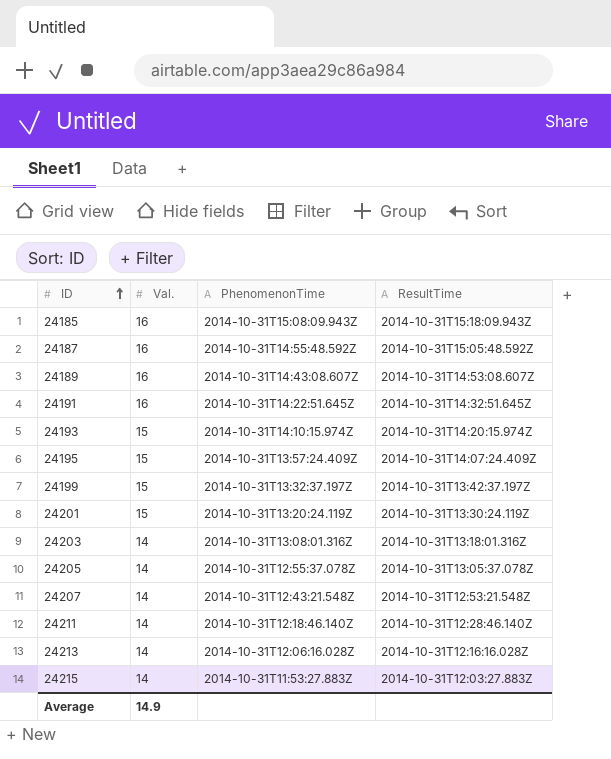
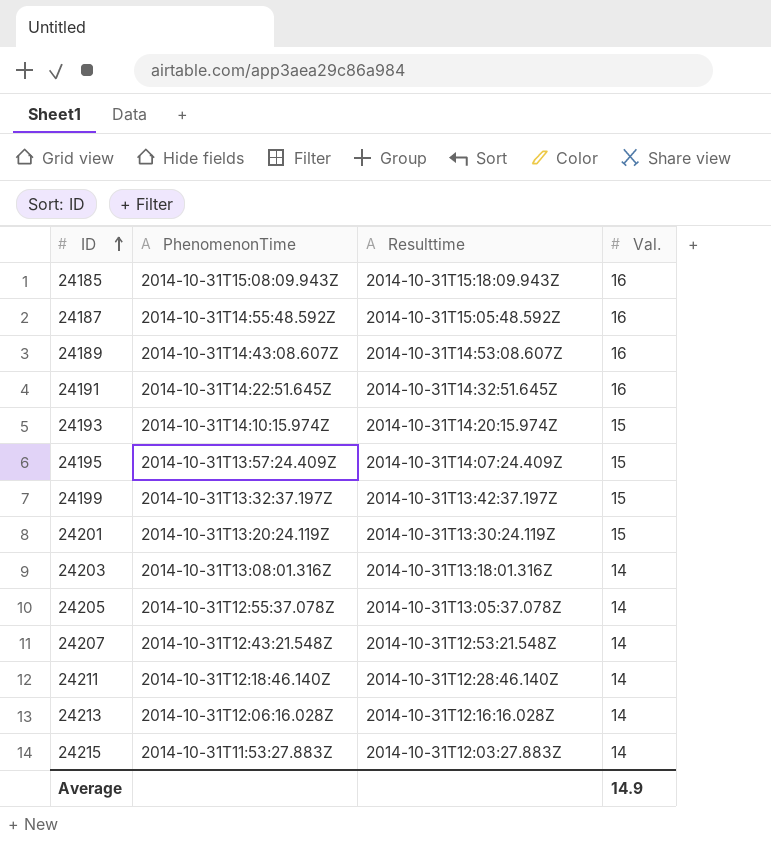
column name: ResultTime -> Resulttime
column Val. | position: 2 -> 4

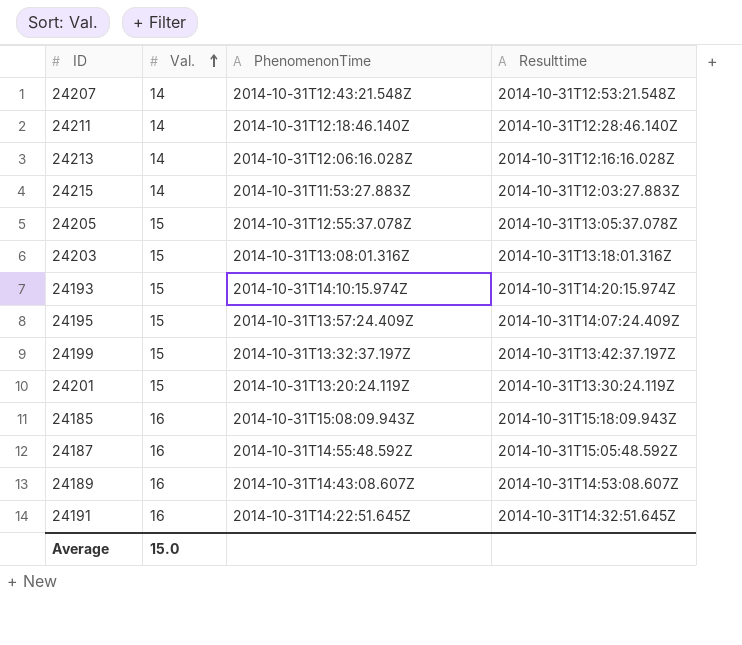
row order: ID ascending -> Val. ascending
column Val. | position: 4 -> 2
24205 | Val.: 14 -> 15
24203 | Val.: 14 -> 15
Average | Val.: 14.9 -> 15.0

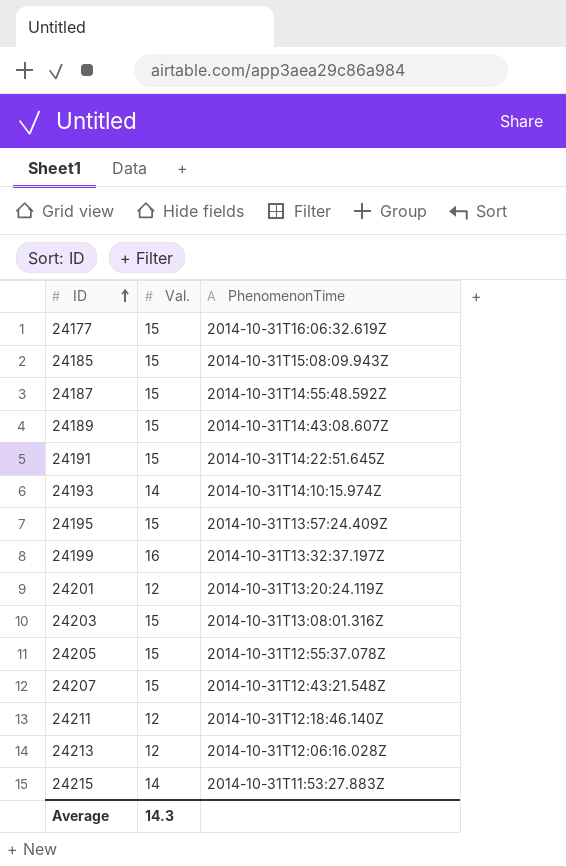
row order: Val. ascending -> ID ascending
column Resulttime | position: 4 -> none
row 24177: none -> 15 | 2014-10-31T16:06:32.619Z
24185 | Val.: 16 -> 15
24187 | Val.: 16 -> 15
24189 | Val.: 16 -> 15
24191 | Val.: 16 -> 15
24193 | Val.: 15 -> 14
24199 | Val.: 15 -> 16
24201 | Val.: 15 -> 12
24207 | Val.: 14 -> 15
24211 | Val.: 14 -> 12
24213 | Val.: 14 -> 12
Average | Val.: 15.0 -> 14.3

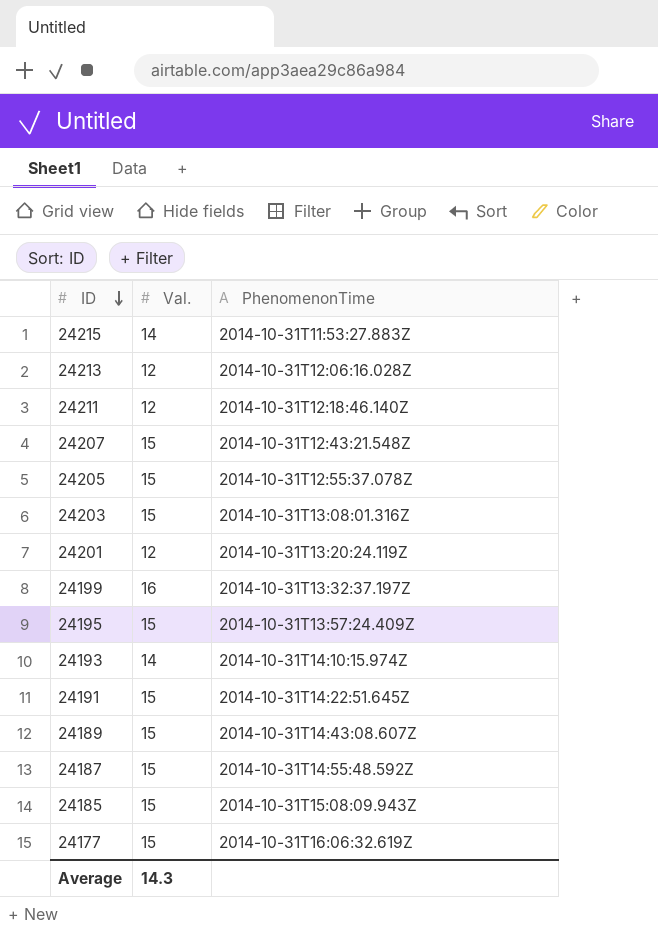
row order: ID ascending -> ID descending

